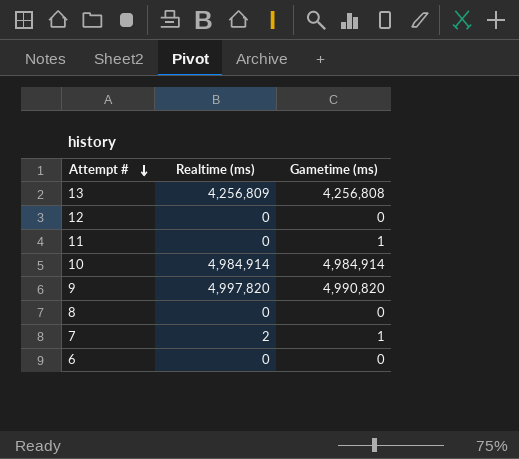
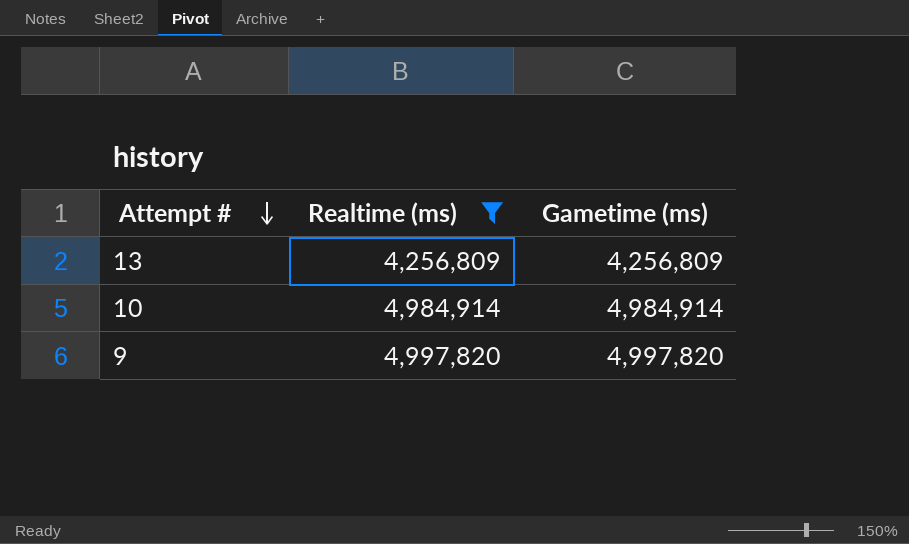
filter: none -> Realtime (ms) >= 4,256,809
13 | Gametime (ms): 4,256,808 -> 4,256,809
9 | Gametime (ms): 4,990,820 -> 4,997,820

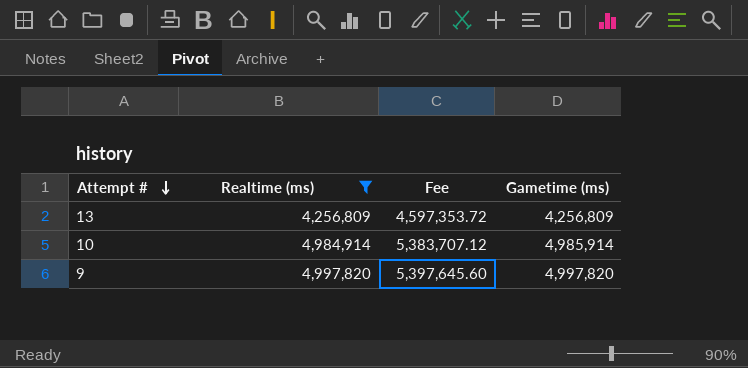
column Fee | formula: none -> [Realtime (ms)] * 1.08
10 | Gametime (ms): 4,984,914 -> 4,985,914

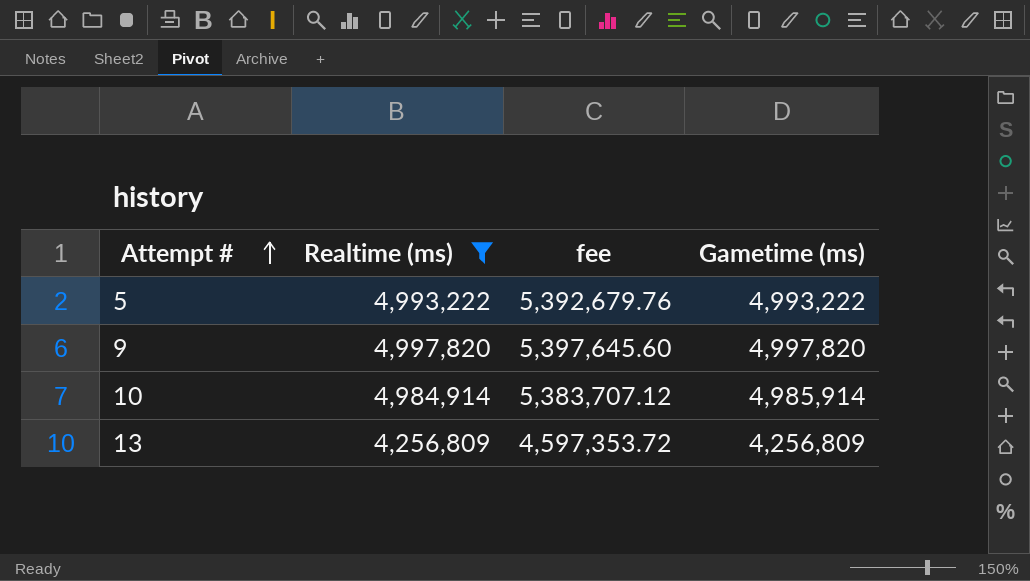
row order: Attempt # descending -> Attempt # ascending
column name: Fee -> fee
row 5: none -> 4,993,222 | 5,392,679.76 | 4,993,222

